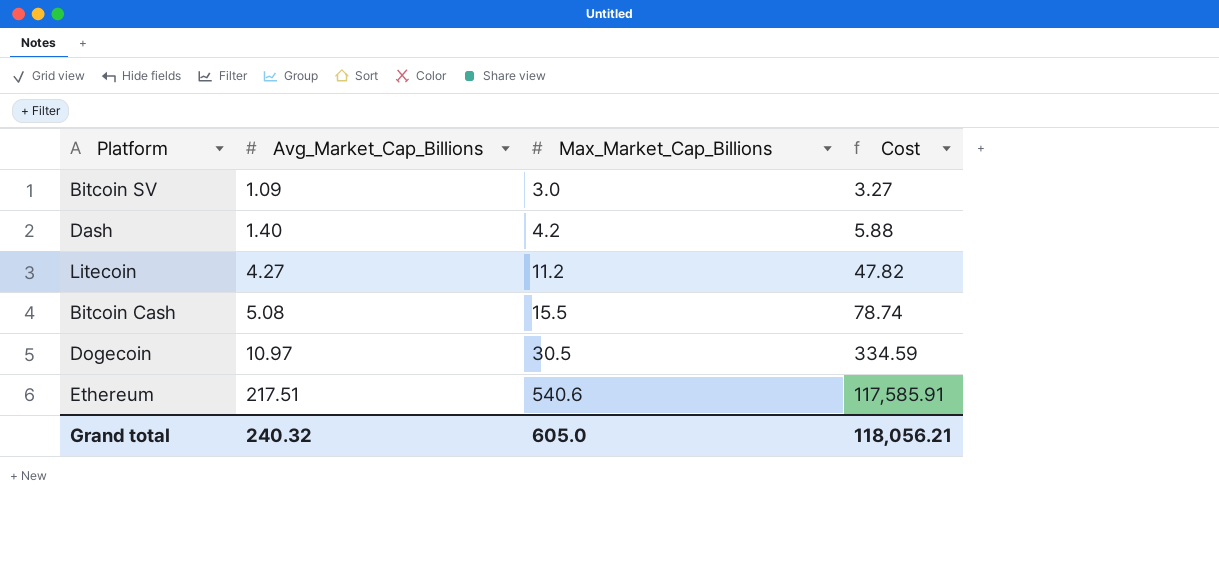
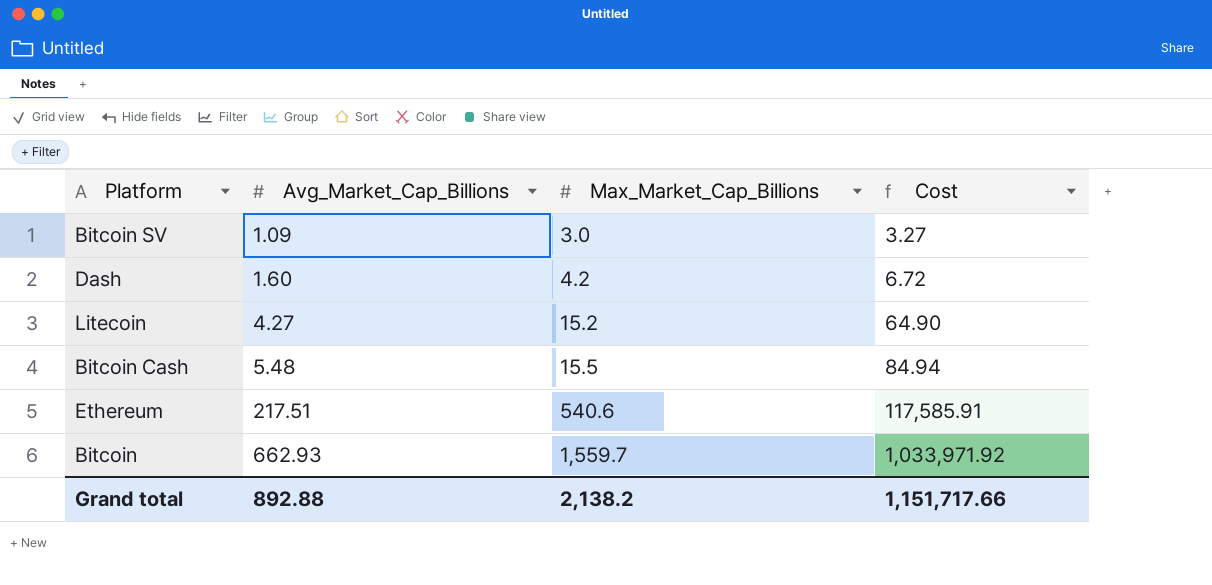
row Dogecoin: 10.97 | 30.5 | 334.59 -> none
Dash | Avg_Market_Cap_Billions: 1.40 -> 1.60
Dash | Cost: 5.88 -> 6.72
Litecoin | Max_Market_Cap_Billions: 11.2 -> 15.2
Litecoin | Cost: 47.82 -> 64.90
Bitcoin Cash | Avg_Market_Cap_Billions: 5.08 -> 5.48
Bitcoin Cash | Cost: 78.74 -> 84.94
row Bitcoin: none -> 662.93 | 1,559.7 | 1,033,971.92
Grand total | Avg_Market_Cap_Billions: 240.32 -> 892.88
Grand total | Max_Market_Cap_Billions: 605.0 -> 2,138.2
Grand total | Cost: 118,056.21 -> 1,151,717.66

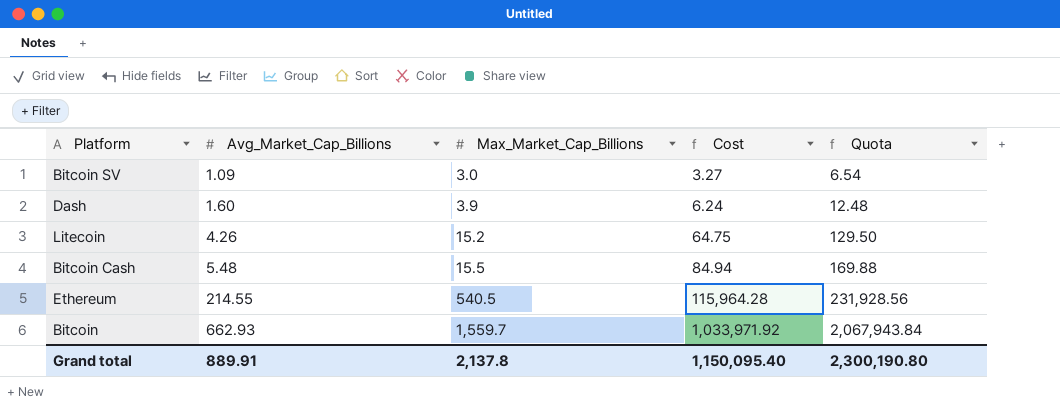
column Quota | formula: none -> [Cost] * 2
Dash | Max_Market_Cap_Billions: 4.2 -> 3.9
Dash | Cost: 6.72 -> 6.24
Litecoin | Avg_Market_Cap_Billions: 4.27 -> 4.26
Litecoin | Cost: 64.90 -> 64.75
Ethereum | Avg_Market_Cap_Billions: 217.51 -> 214.55
Ethereum | Max_Market_Cap_Billions: 540.6 -> 540.5
Ethereum | Cost: 117,585.91 -> 115,964.28
Grand total | Avg_Market_Cap_Billions: 892.88 -> 889.91
Grand total | Max_Market_Cap_Billions: 2,138.2 -> 2,137.8
Grand total | Cost: 1,151,717.66 -> 1,150,095.40

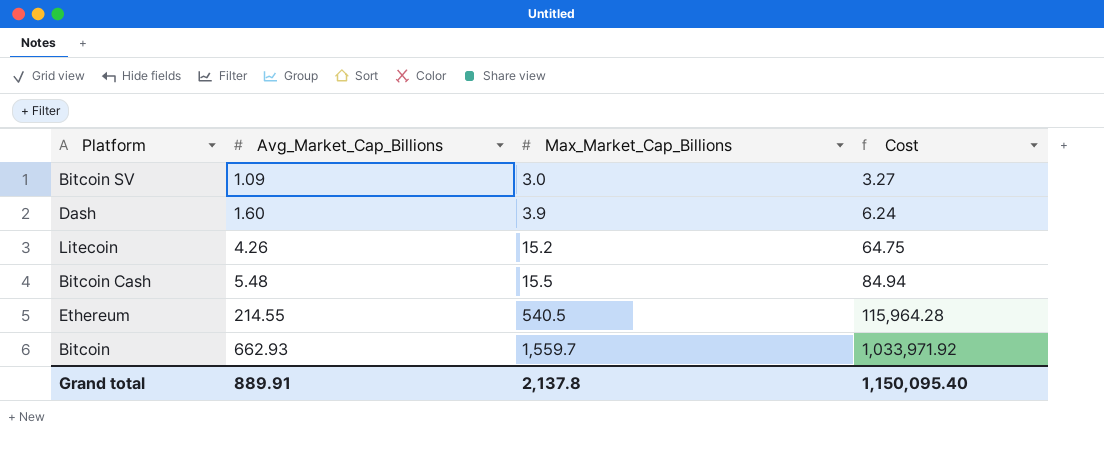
column Quota | formula: [Cost] * 2 -> none

